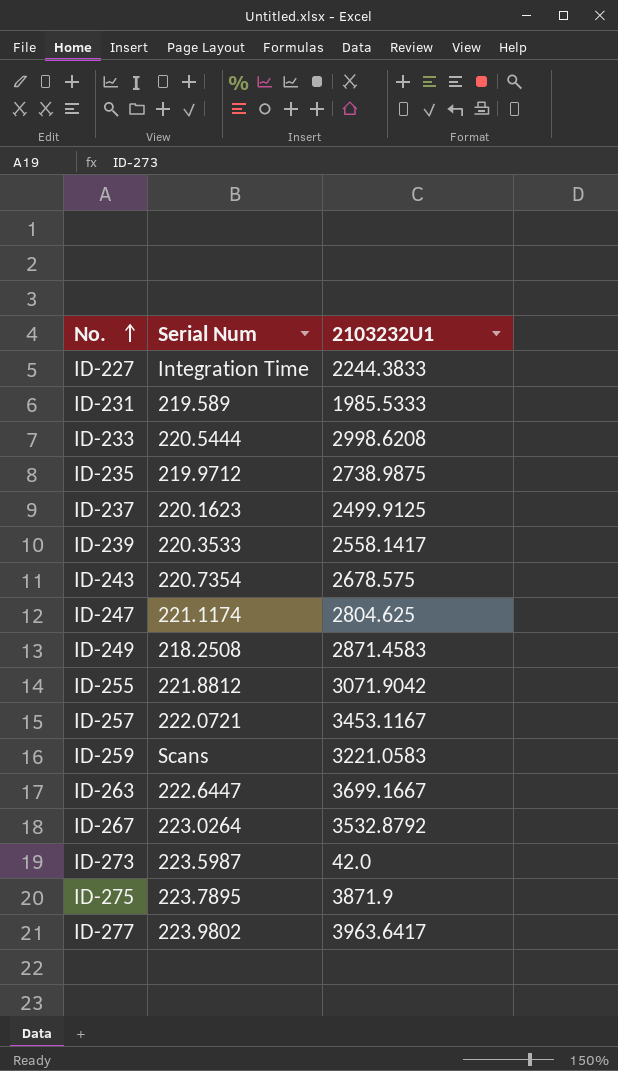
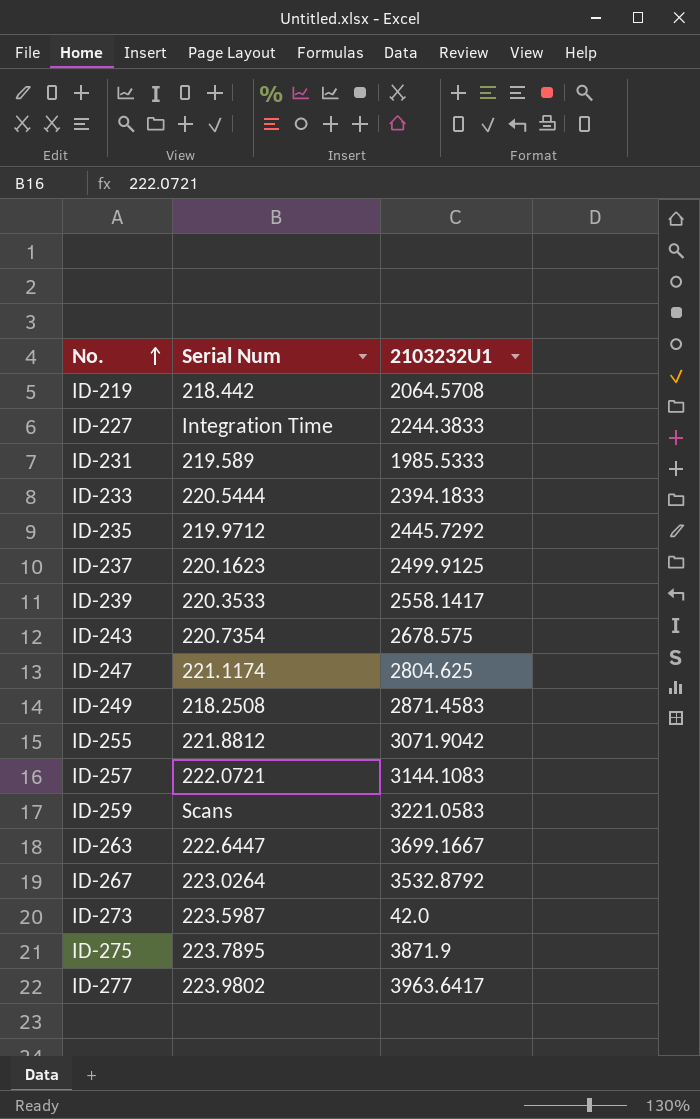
row ID-219: none -> 218.442 | 2064.5708
ID-233 | 2103232U1: 2998.6208 -> 2394.1833
ID-235 | 2103232U1: 2738.9875 -> 2445.7292
ID-257 | 2103232U1: 3453.1167 -> 3144.1083

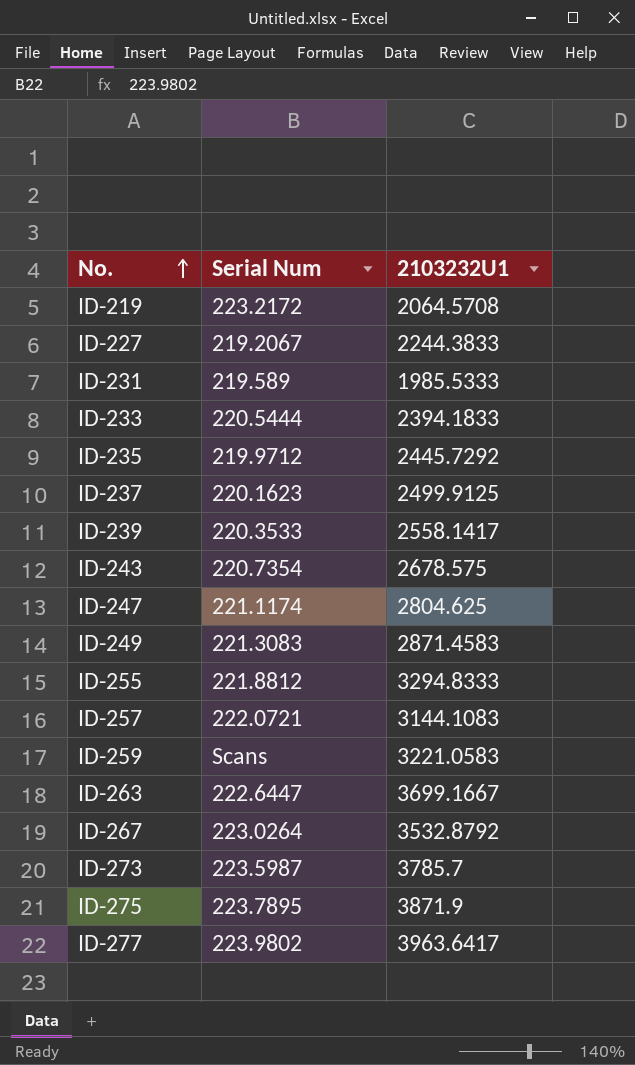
ID-219 | Serial Num: 218.442 -> 223.2172
ID-227 | Serial Num: Integration Time -> 219.2067
ID-249 | Serial Num: 218.2508 -> 221.3083
ID-255 | 2103232U1: 3071.9042 -> 3294.8333
ID-273 | 2103232U1: 42.0 -> 3785.7

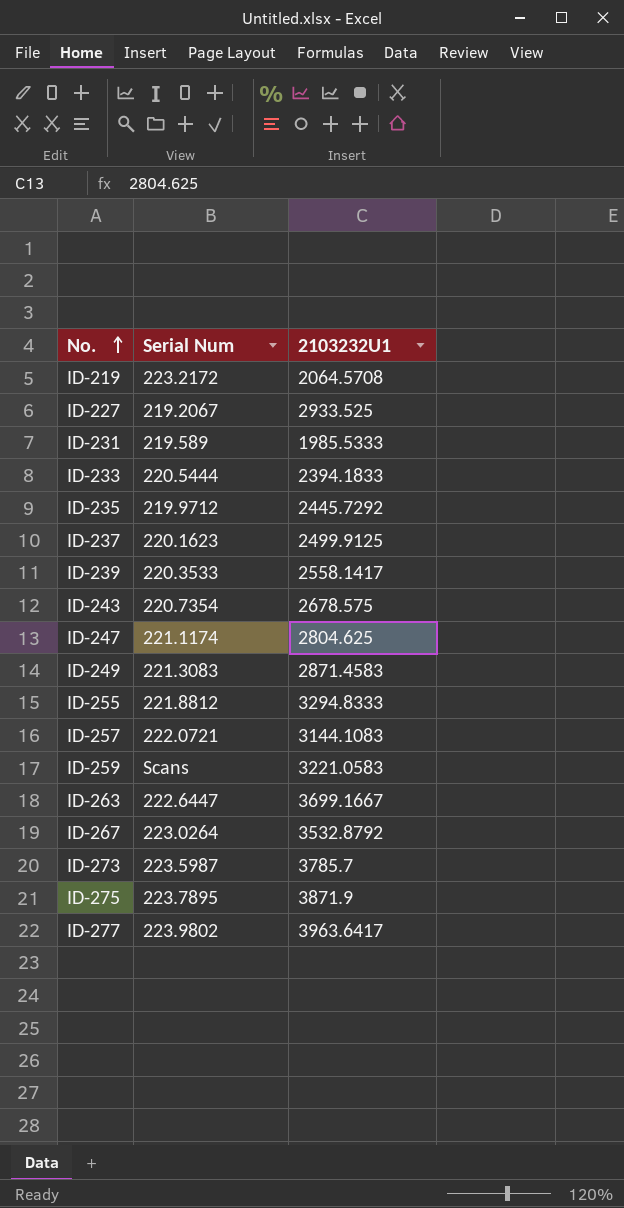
ID-227 | 2103232U1: 2244.3833 -> 2933.525

